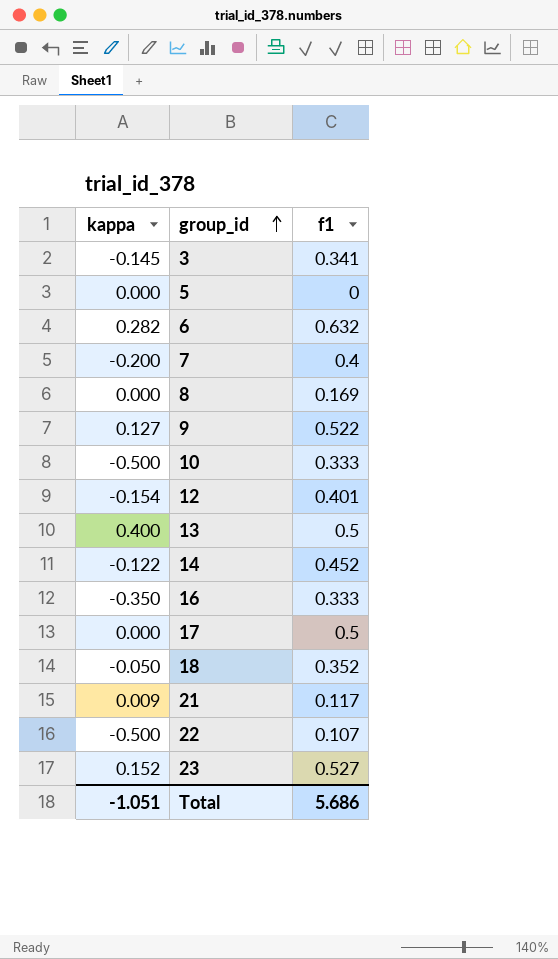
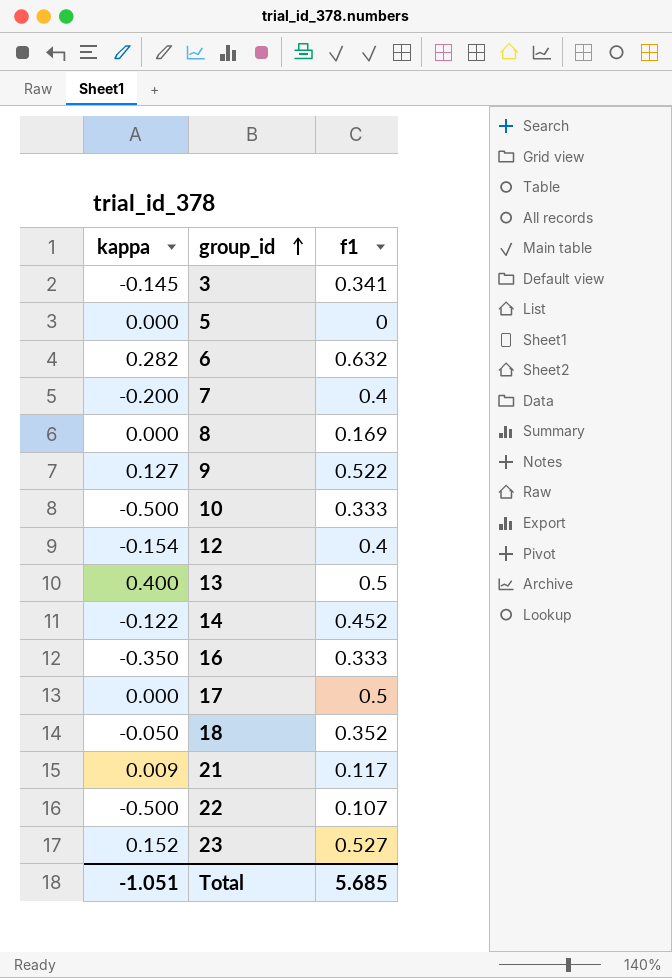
12 | f1: 0.401 -> 0.4
Total | f1: 5.686 -> 5.685

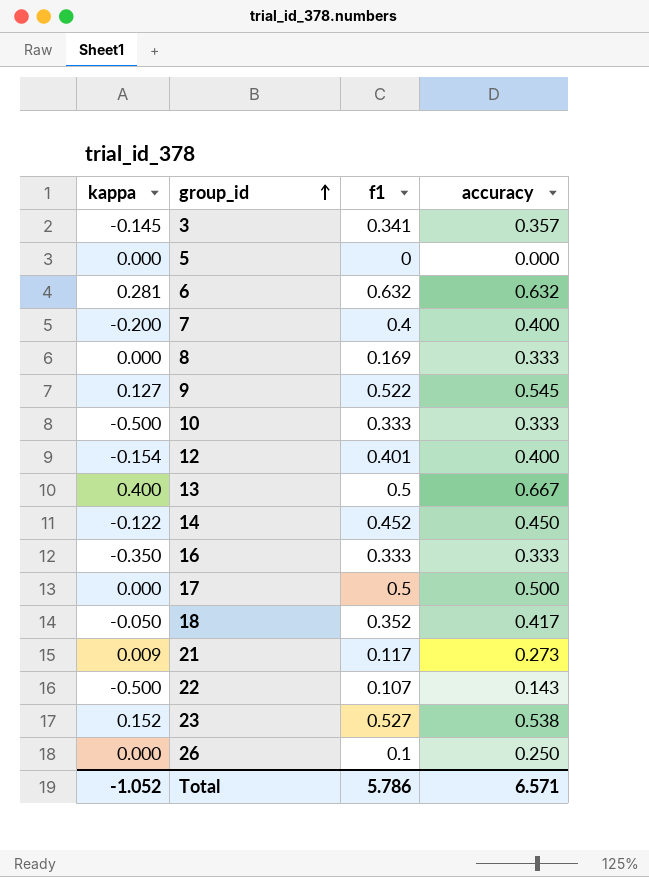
column accuracy | position: none -> 4
6 | kappa: 0.282 -> 0.281
12 | f1: 0.4 -> 0.401
row 26: none -> 0.000 | 0.1 | 0.250
Total | kappa: -1.051 -> -1.052
Total | f1: 5.685 -> 5.786

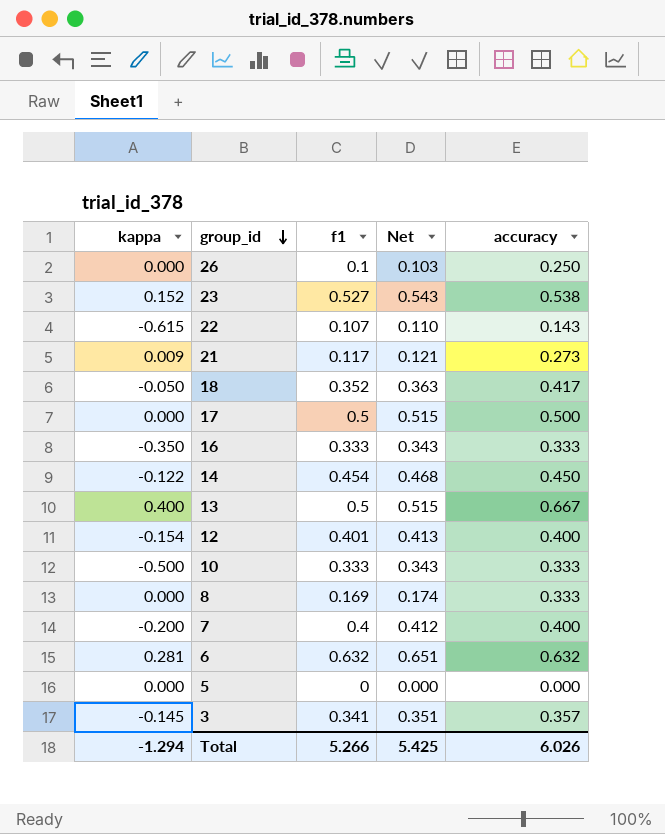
row order: group_id ascending -> group_id descending
column Net | formula: none -> [f1] * 1.03
row 9: 0.127 | 0.522 | 0.545 -> none
22 | kappa: -0.500 -> -0.615
14 | f1: 0.452 -> 0.454
Total | kappa: -1.052 -> -1.294
Total | f1: 5.786 -> 5.266
Total | accuracy: 6.571 -> 6.026

